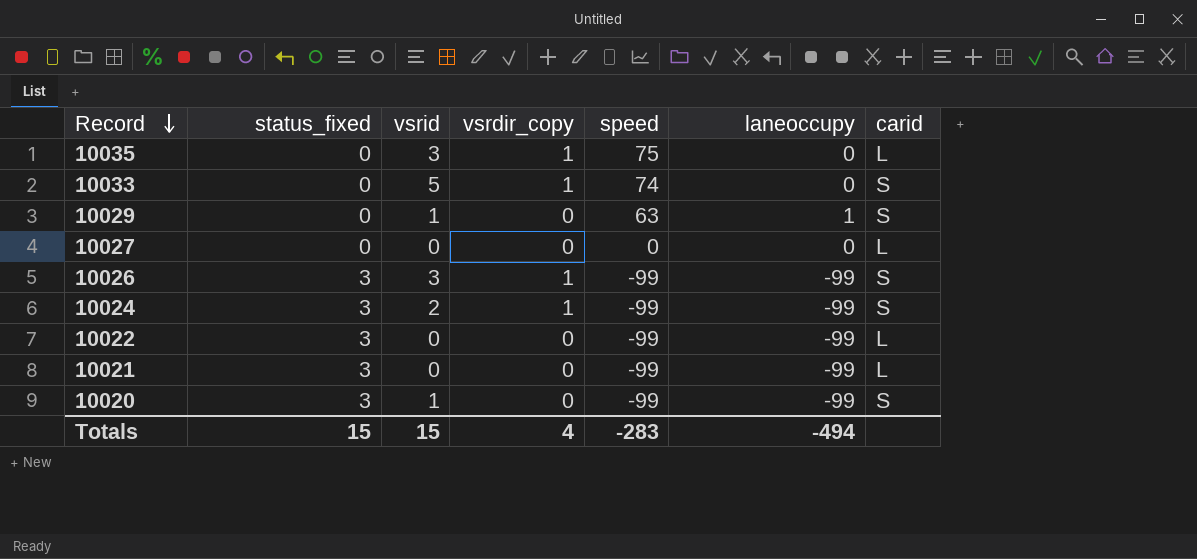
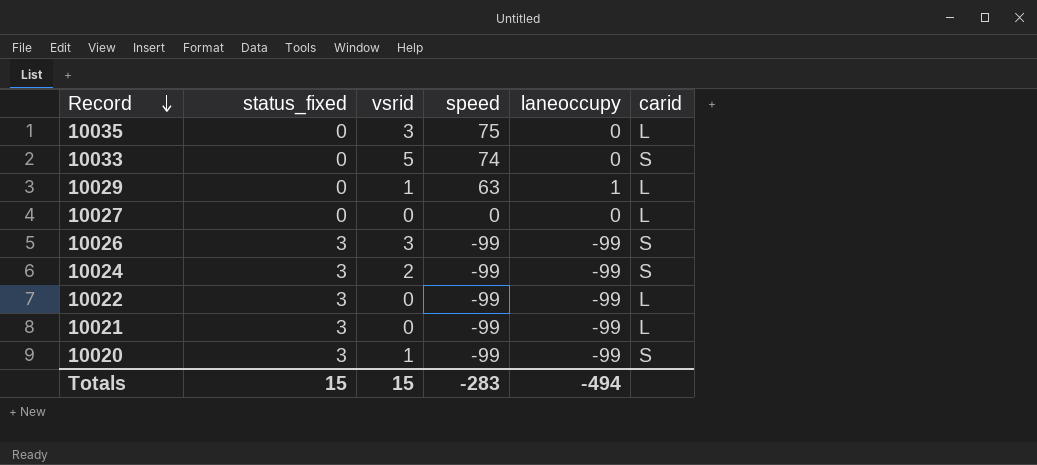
column vsrdir_copy | position: 4 -> none
10029 | carid: S -> L

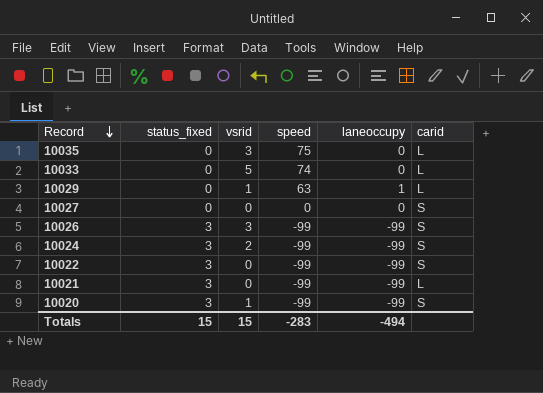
10033 | carid: S -> L
10027 | carid: L -> S
10022 | carid: L -> S

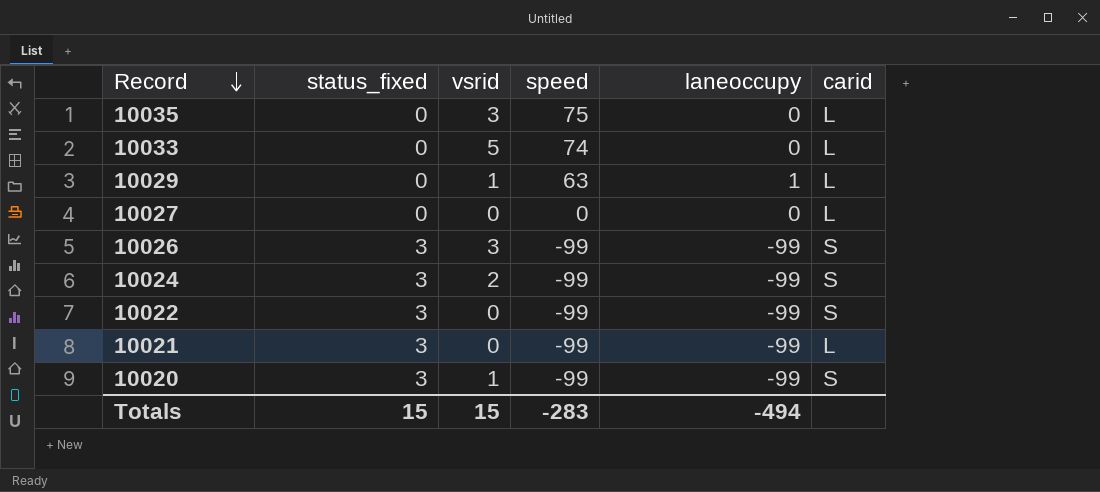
10027 | carid: S -> L

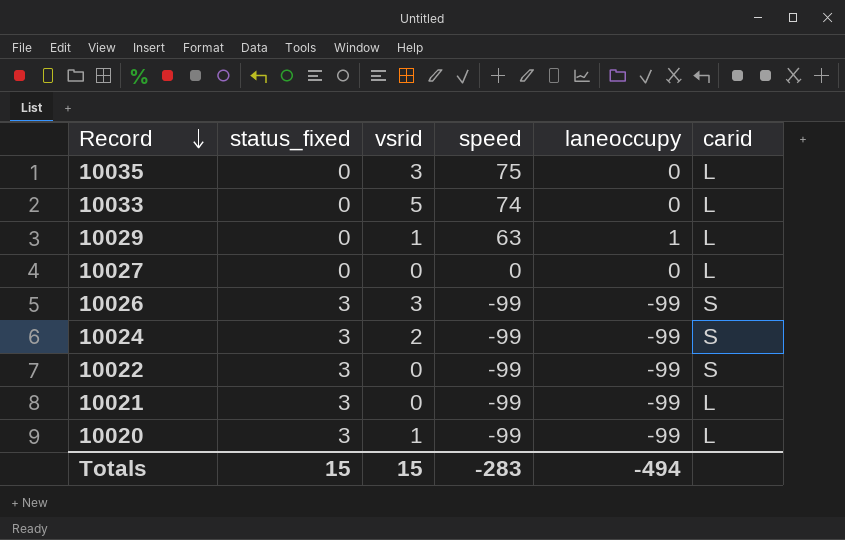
10020 | carid: S -> L

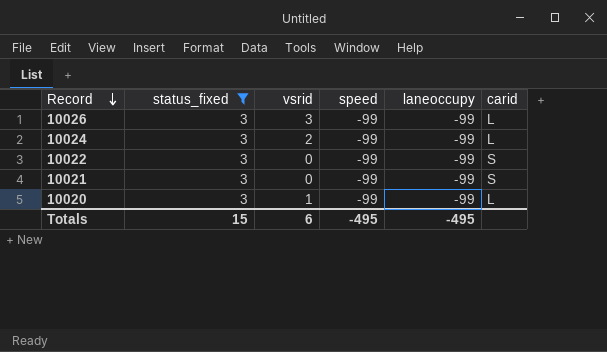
filter: none -> status_fixed = 3
10026 | carid: S -> L
10024 | carid: S -> L
10021 | carid: L -> S
Totals | vsrid: 15 -> 6
Totals | speed: -283 -> -495
Totals | laneoccupy: -494 -> -495

